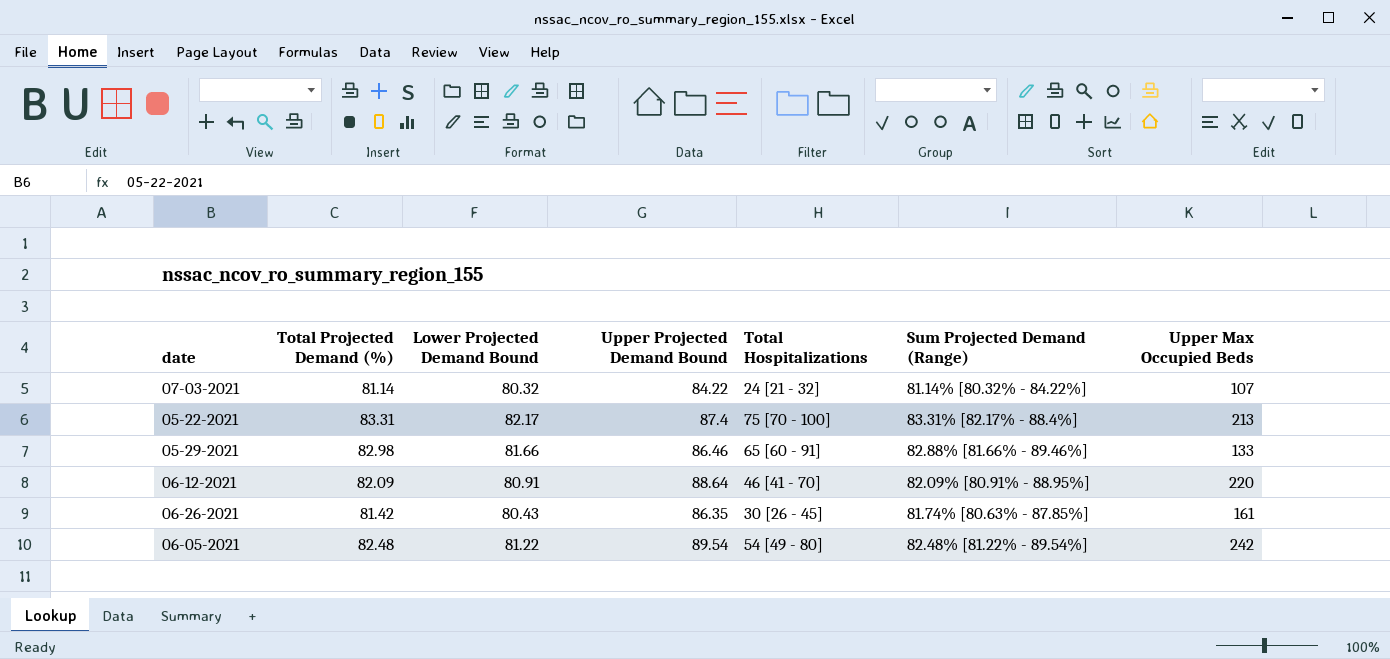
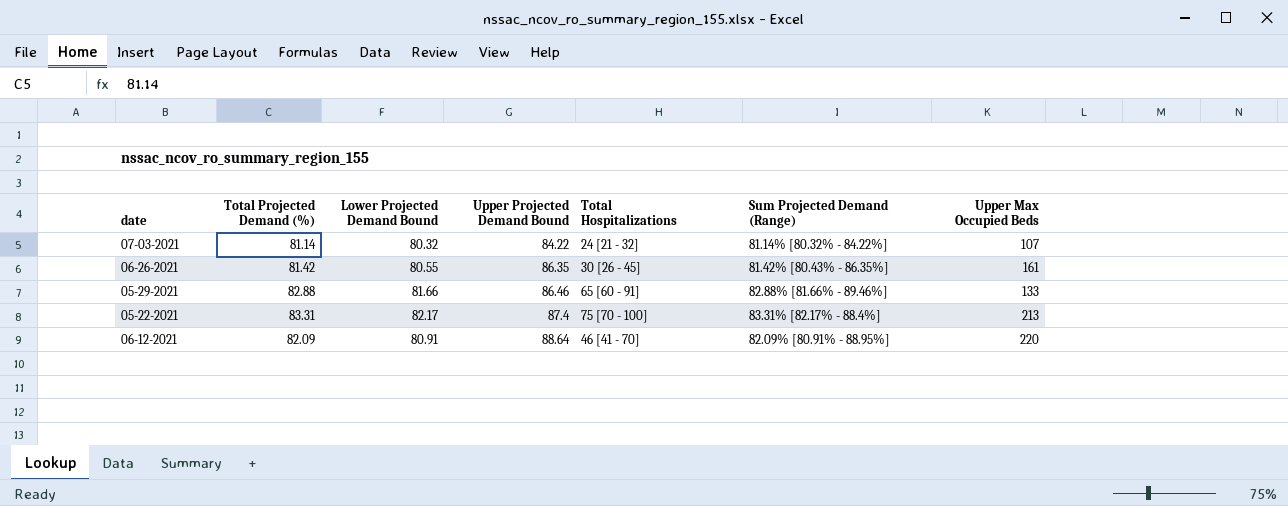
row order: none -> Upper Projected Demand Bound ascending
row 06-05-2021: 82.48 | 81.22 | 89.54 | 54 [49 - 80] | 82.48% [81.22% - 89.54%] | 242 -> none
06-26-2021 | Lower Projected Demand Bound: 80.43 -> 80.55
06-26-2021 | Sum Projected Demand (Range): 81.74% [80.63% - 87.85%] -> 81.42% [80.43% - 86.35%]
05-29-2021 | Total Projected Demand (%): 82.98 -> 82.88

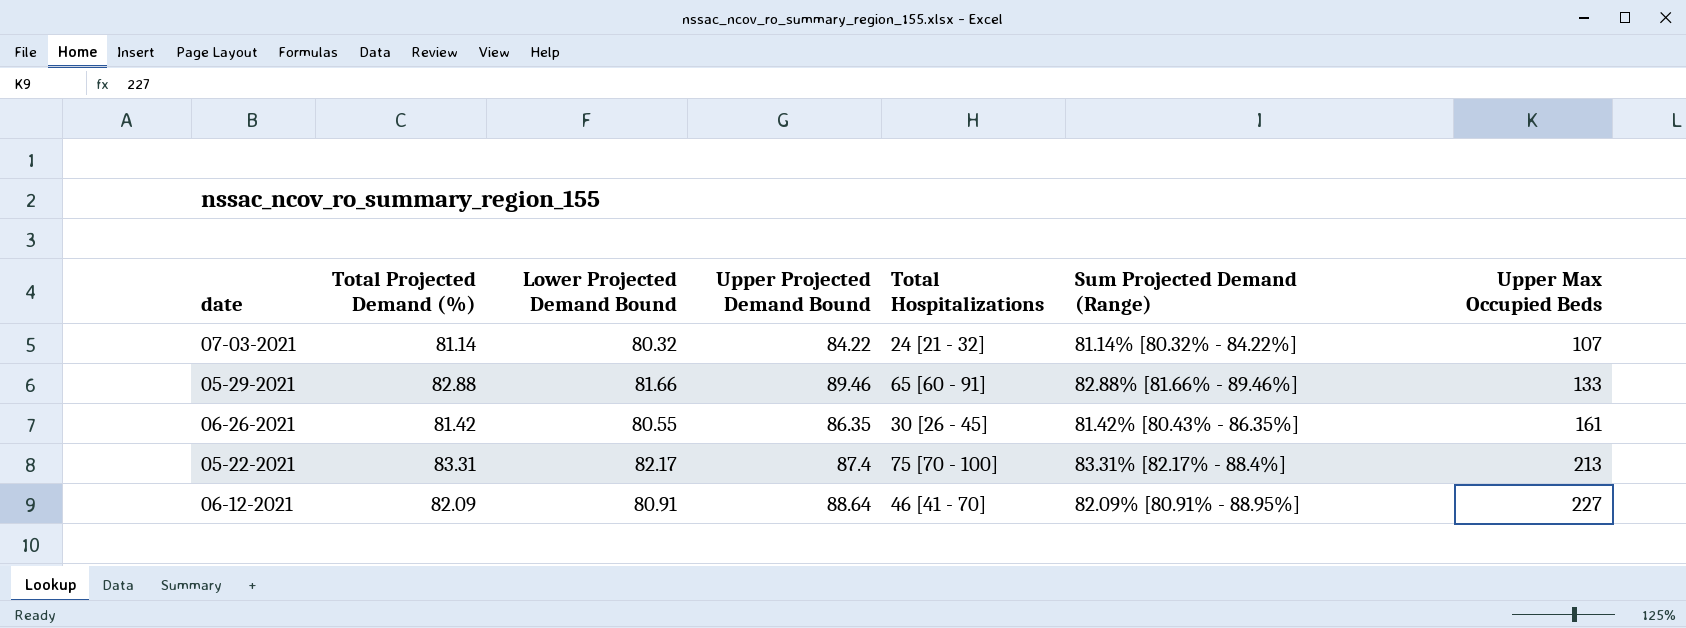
row order: Upper Projected Demand Bound ascending -> Upper Max Occupied Beds ascending
05-29-2021 | Upper Projected Demand Bound: 86.46 -> 89.46
06-12-2021 | Upper Max Occupied Beds: 220 -> 227

